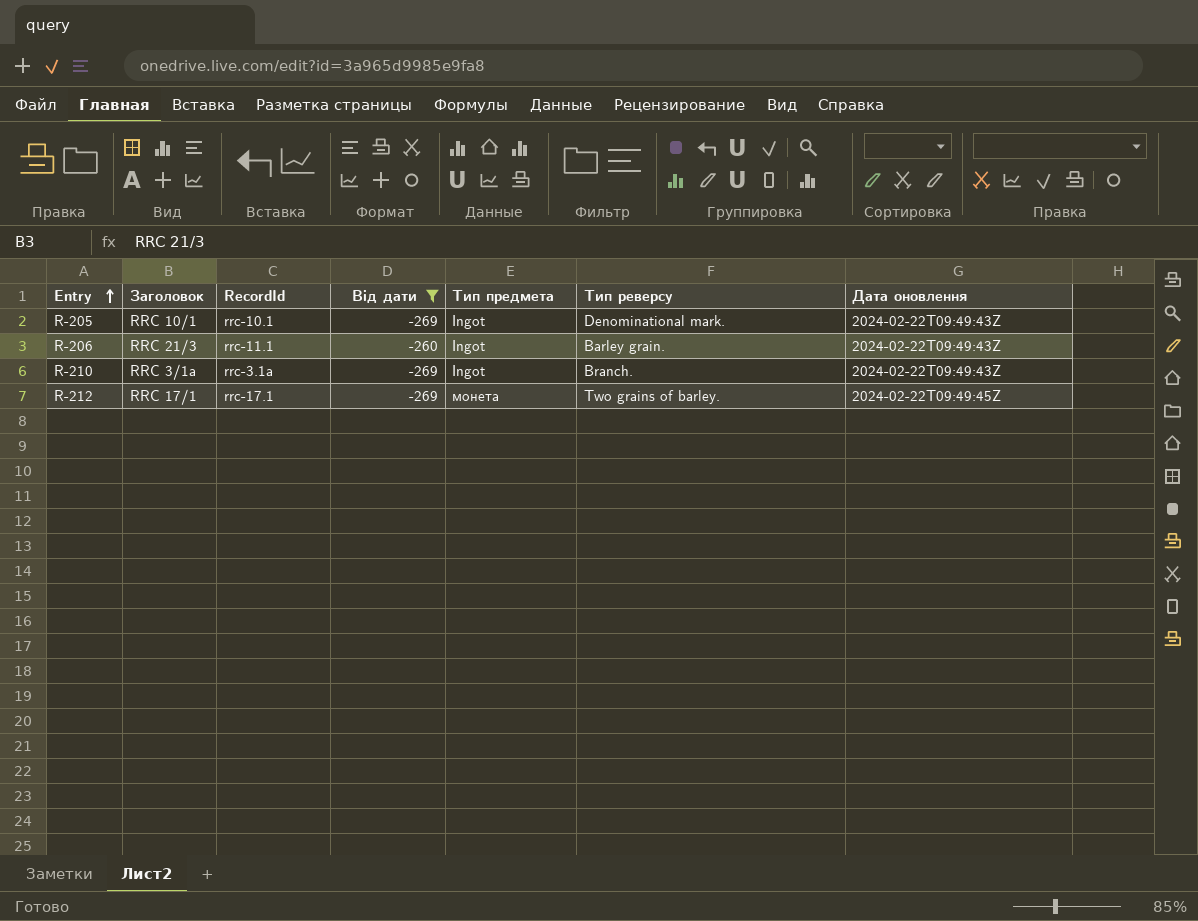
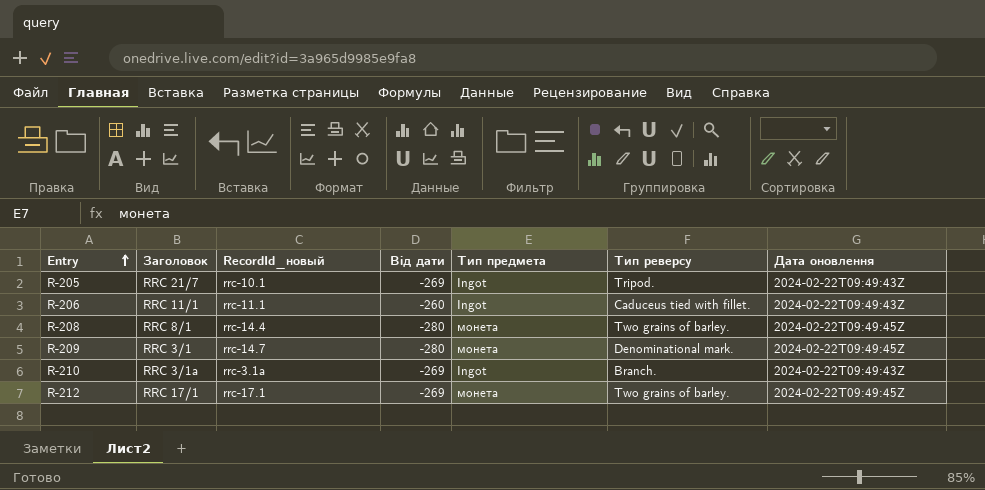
filter: Від дати != -280 -> none
column name: RecordId -> RecordId_новый
R-205 | Заголовок: RRC 10/1 -> RRC 21/7
R-205 | Тип реверсу: Denominational mark. -> Tripod.
R-206 | Заголовок: RRC 21/3 -> RRC 11/1
R-206 | Тип реверсу: Barley grain. -> Caduceus tied with fillet.

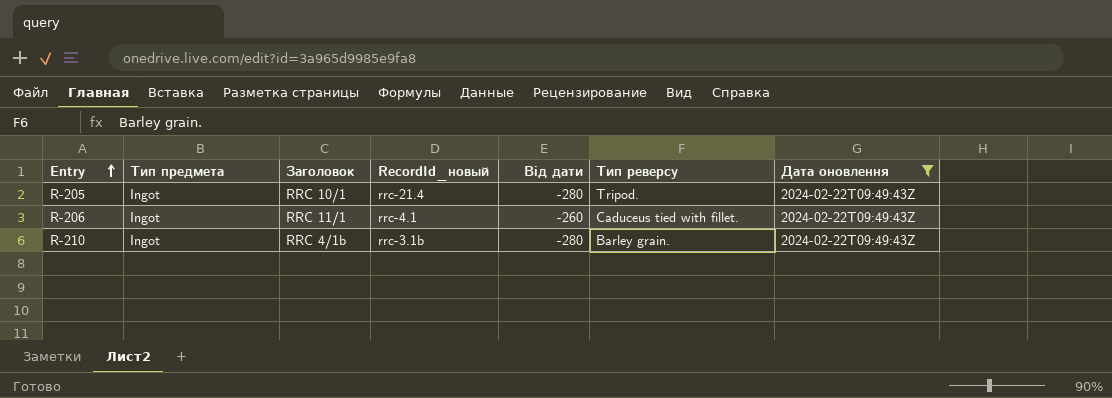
filter: none -> Дата оновлення = 2024-02-22T09:49:43Z
column Тип предмета | position: 5 -> 2
R-205 | Заголовок: RRC 21/7 -> RRC 10/1
R-205 | RecordId_новый: rrc-10.1 -> rrc-21.4
R-205 | Від дати: -269 -> -280
R-206 | RecordId_новый: rrc-11.1 -> rrc-4.1
R-210 | Заголовок: RRC 3/1a -> RRC 4/1b
R-210 | RecordId_новый: rrc-3.1a -> rrc-3.1b
R-210 | Від дати: -269 -> -280
R-210 | Тип реверсу: Branch. -> Barley grain.

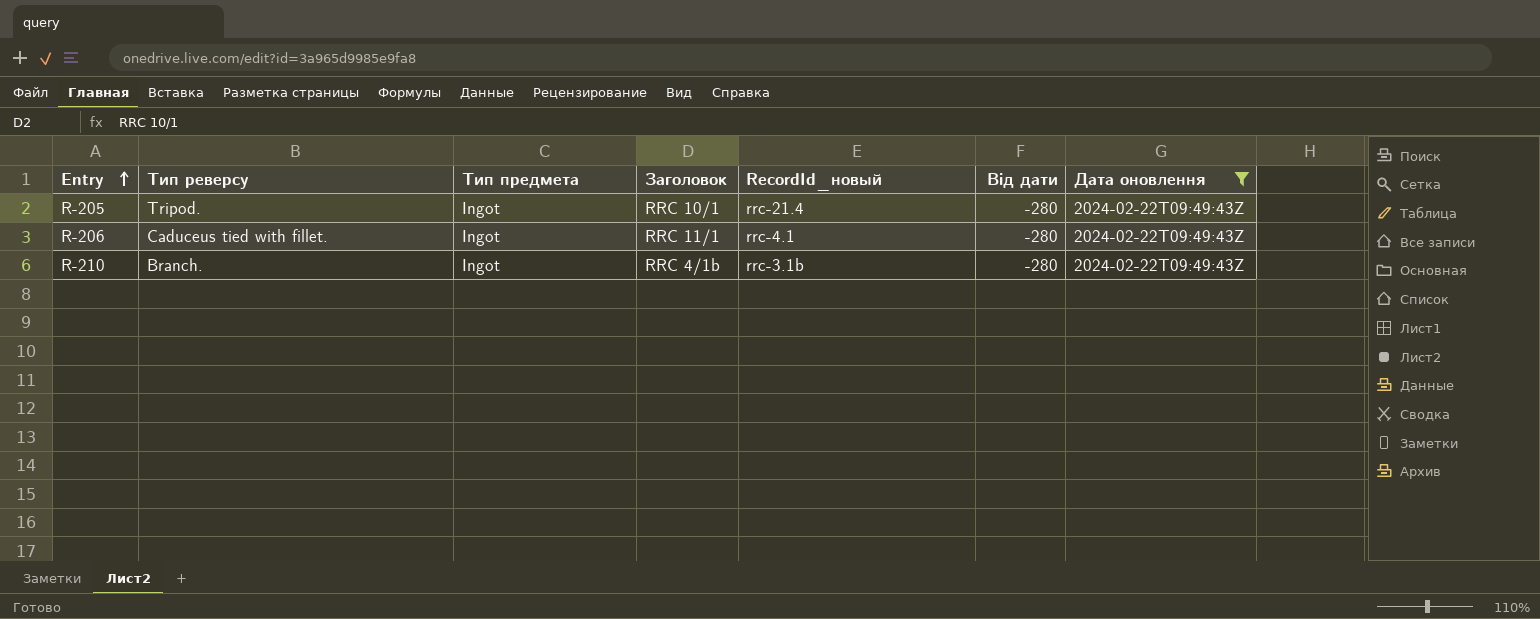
column Тип реверсу | position: 6 -> 2
R-206 | Від дати: -260 -> -280
R-210 | Тип реверсу: Barley grain. -> Branch.

